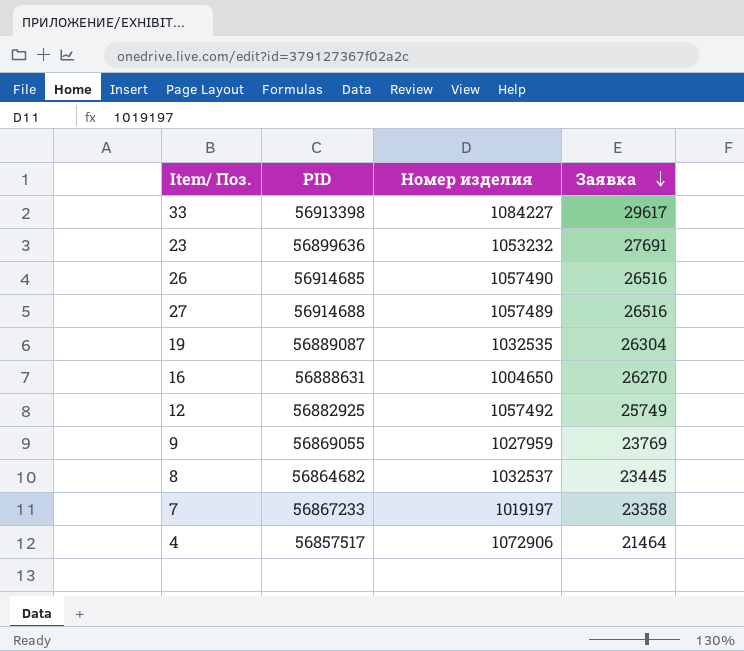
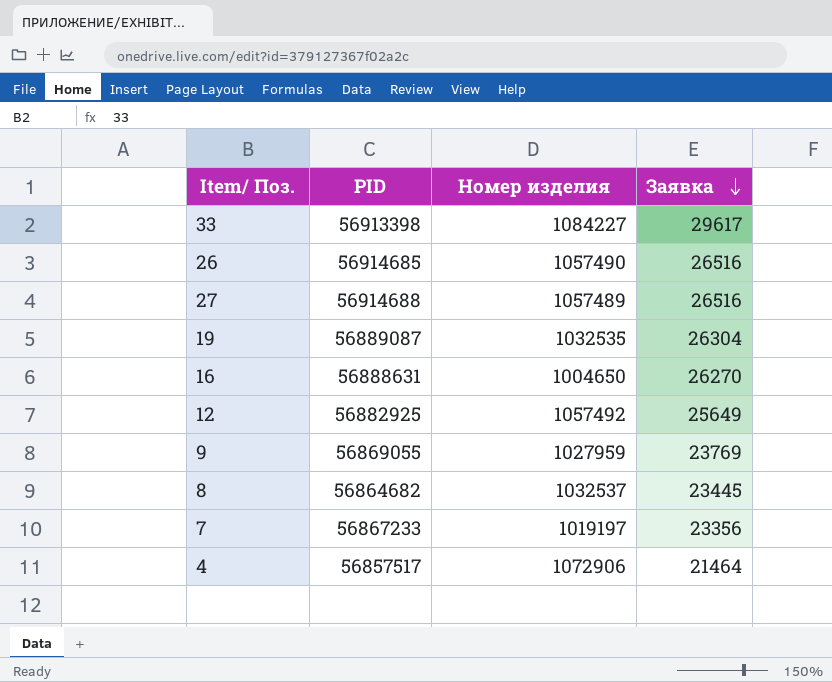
row 23: 56899636 | 1053232 | 27691 -> none
12 | Заявка: 25749 -> 25649
7 | Заявка: 23358 -> 23356

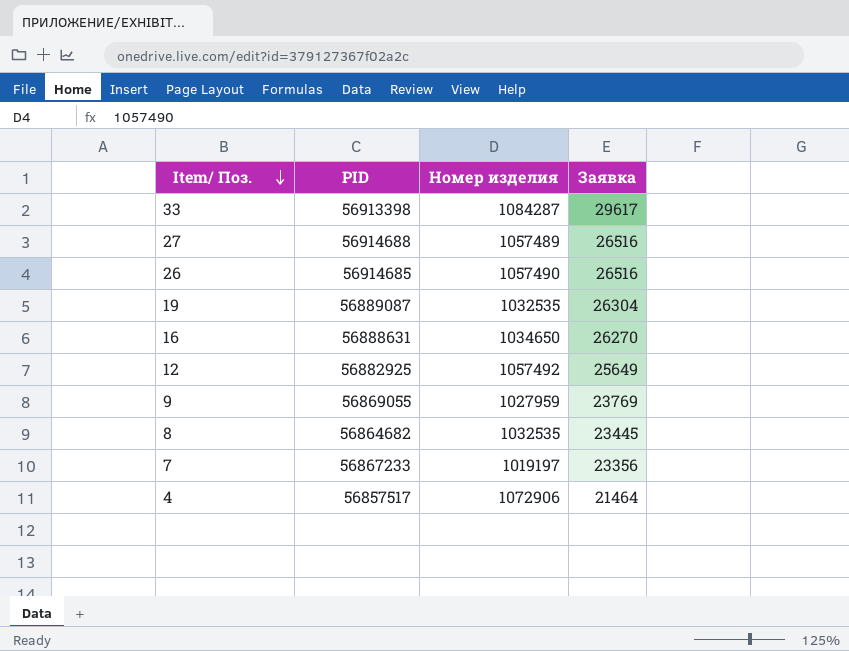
row order: Заявка descending -> Item/ Поз. descending
33 | Номер изделия: 1084227 -> 1084287
16 | Номер изделия: 1004650 -> 1034650
8 | Номер изделия: 1032537 -> 1032535

